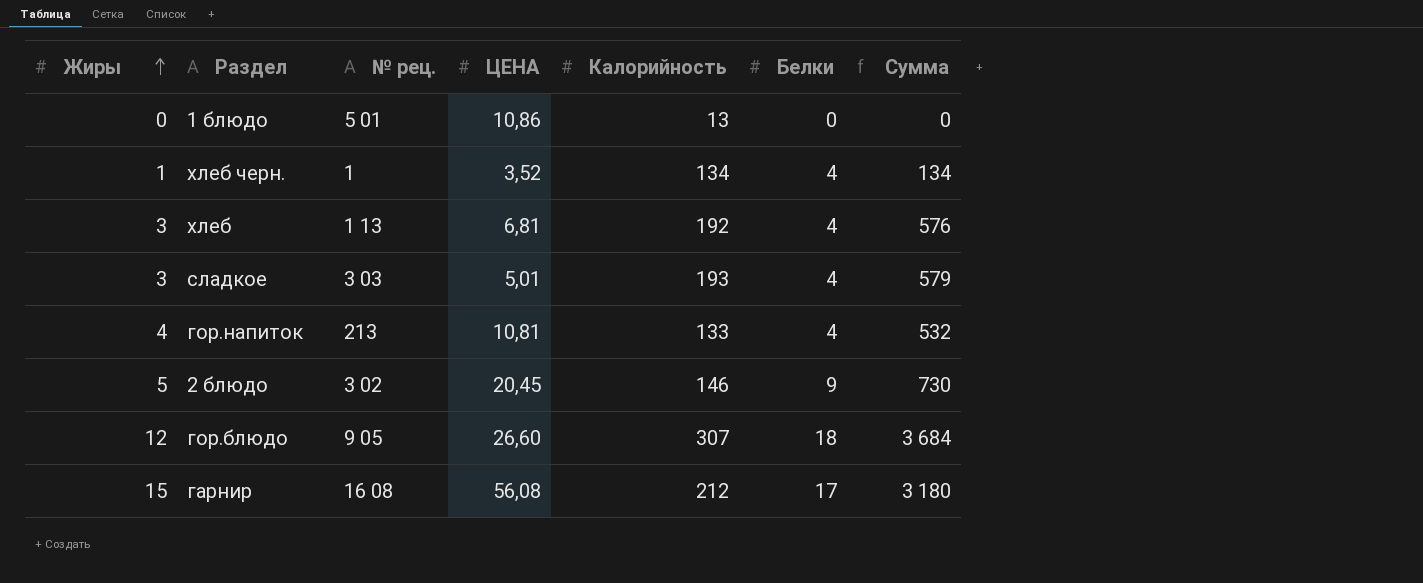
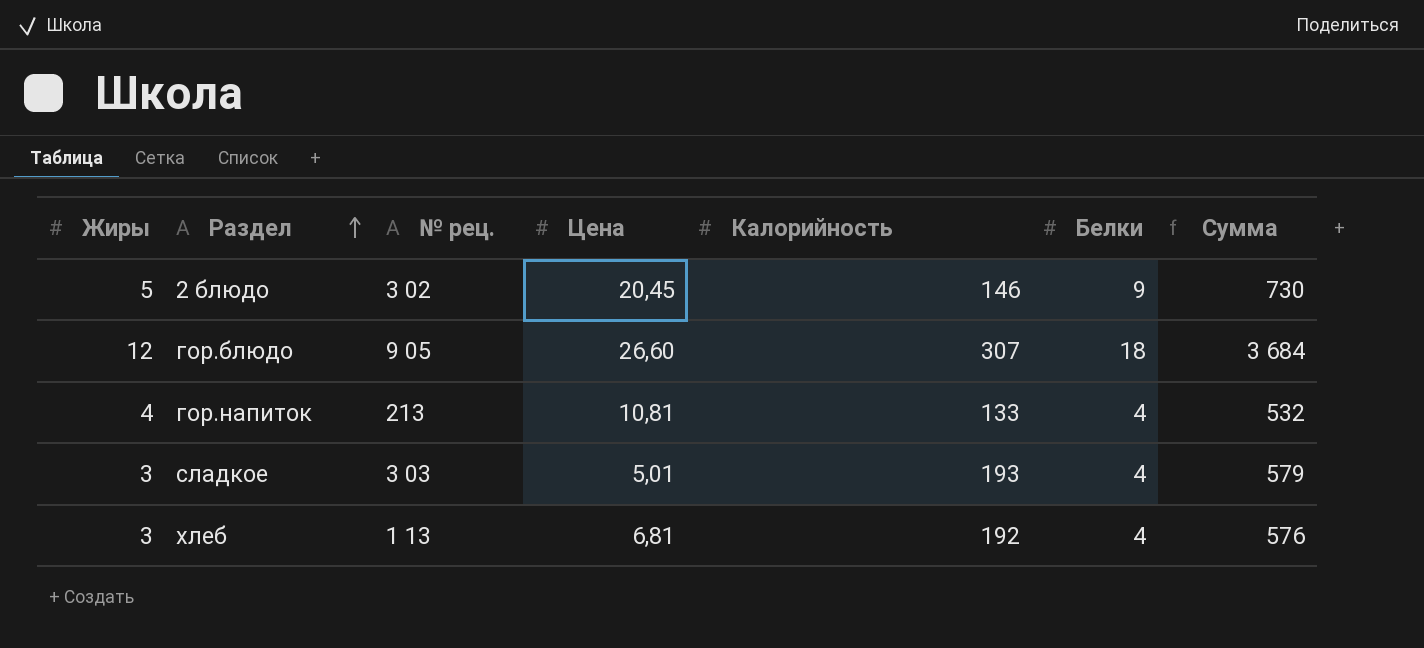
row order: Жиры ascending -> Раздел ascending
column name: ЦЕНА -> Цена
row 1 блюдо: 0 | 5 01 | 10,86 | 13 | 0 | 0 -> none
row хлеб черн.: 1 | 1 | 3,52 | 134 | 4 | 134 -> none
row гарнир: 15 | 16 08 | 56,08 | 212 | 17 | 3 180 -> none

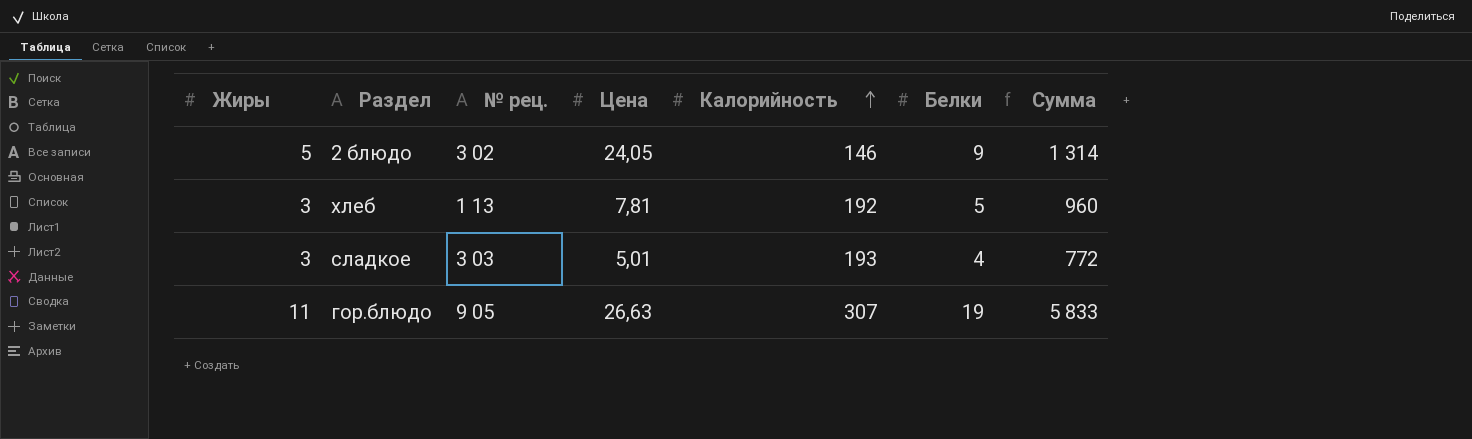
row order: Раздел ascending -> Калорийность ascending
column Сумма | formula: [Жиры] * [Калорийность] -> [Калорийность] * [Белки]
row гор.напиток: 4 | 213 | 10,81 | 133 | 4 | 532 -> none
2 блюдо | Цена: 20,45 -> 24,05
хлеб | Цена: 6,81 -> 7,81
хлеб | Белки: 4 -> 5
гор.блюдо | Жиры: 12 -> 11
гор.блюдо | Цена: 26,60 -> 26,63
гор.блюдо | Белки: 18 -> 19

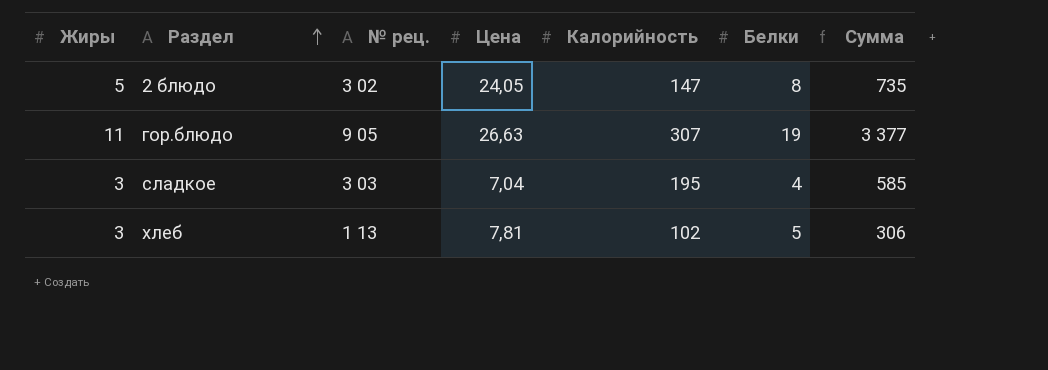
row order: Калорийность ascending -> Раздел ascending
column Сумма | formula: [Калорийность] * [Белки] -> [Жиры] * [Калорийность]
2 блюдо | Калорийность: 146 -> 147
2 блюдо | Белки: 9 -> 8
сладкое | Цена: 5,01 -> 7,04
сладкое | Калорийность: 193 -> 195
хлеб | Калорийность: 192 -> 102

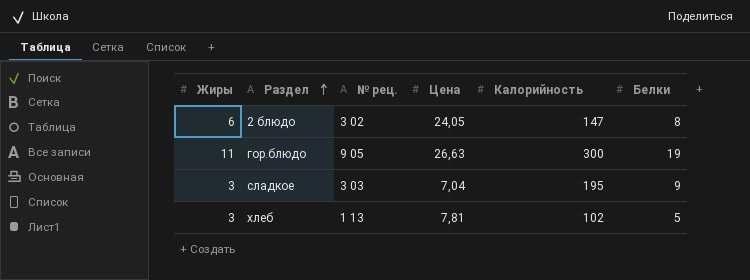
column Сумма | formula: [Жиры] * [Калорийность] -> none
2 блюдо | Жиры: 5 -> 6
гор.блюдо | Калорийность: 307 -> 300
сладкое | Белки: 4 -> 9

